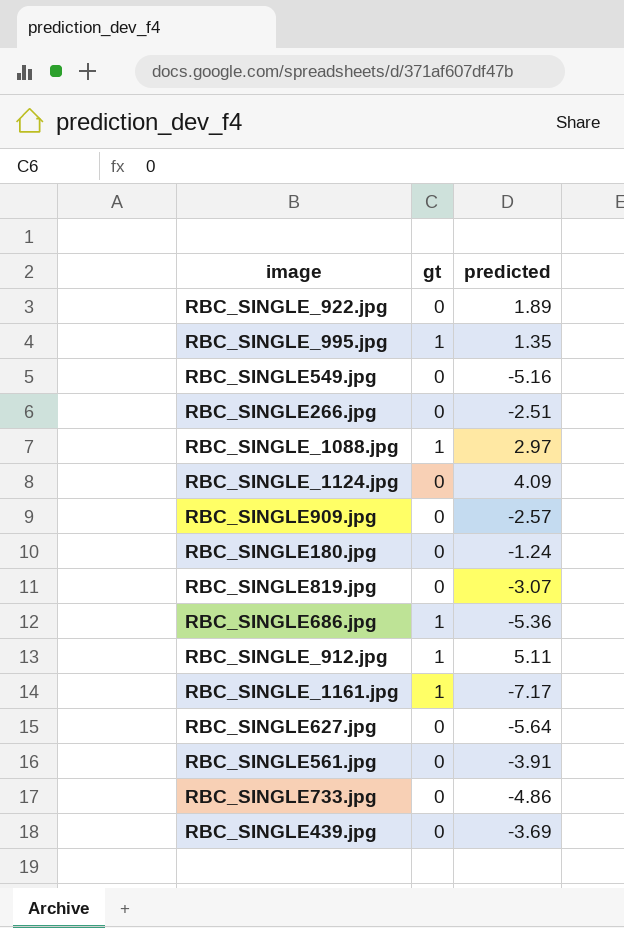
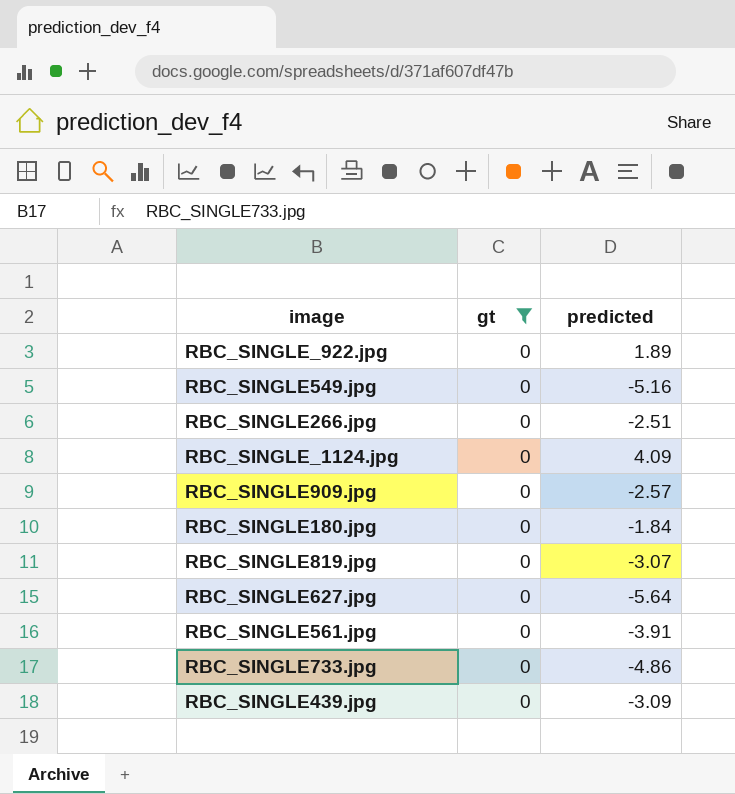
filter: none -> gt = 0
RBC_SINGLE180.jpg | predicted: -1.24 -> -1.84
RBC_SINGLE439.jpg | predicted: -3.69 -> -3.09

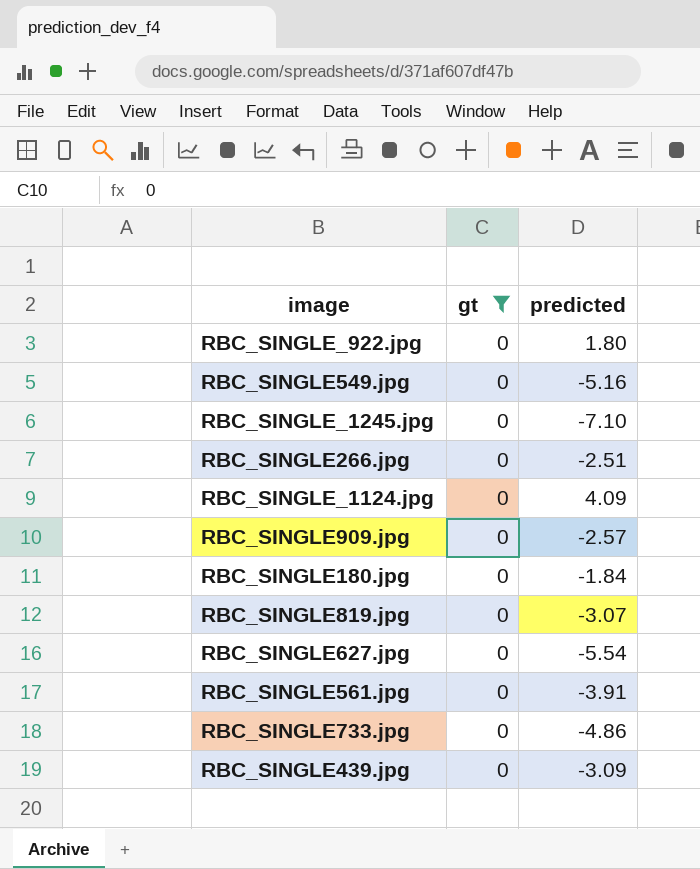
RBC_SINGLE_922.jpg | predicted: 1.89 -> 1.80
row RBC_SINGLE_1245.jpg: none -> 0 | -7.10
RBC_SINGLE627.jpg | predicted: -5.64 -> -5.54

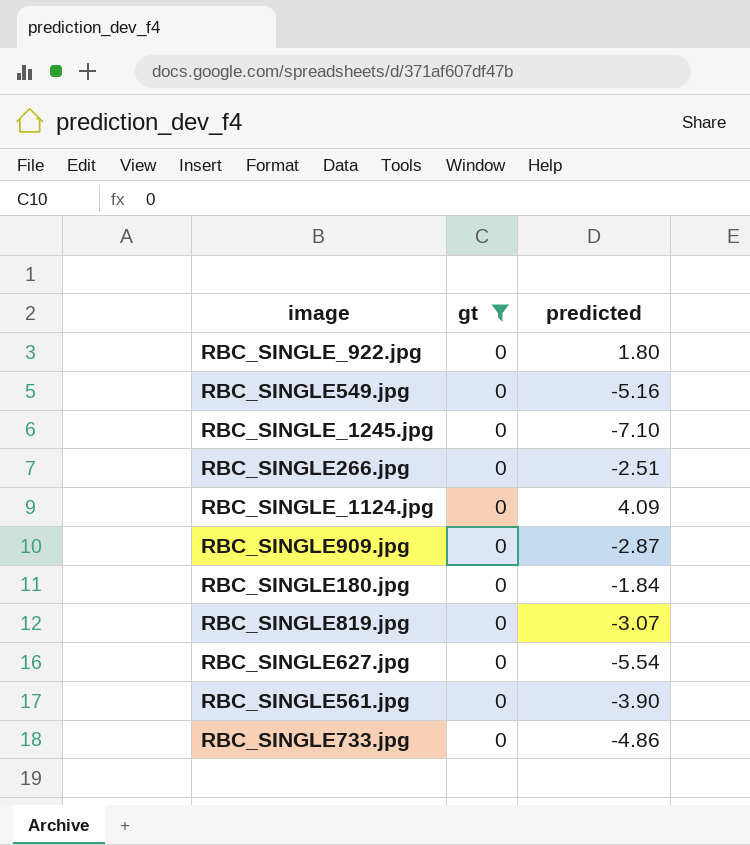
row RBC_SINGLE439.jpg: 0 | -3.09 -> none
RBC_SINGLE909.jpg | predicted: -2.57 -> -2.87
RBC_SINGLE561.jpg | predicted: -3.91 -> -3.90

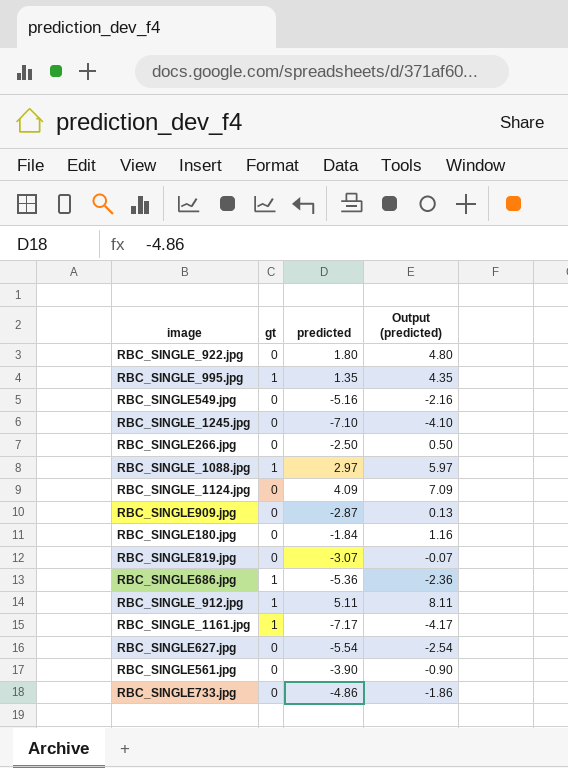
filter: gt = 0 -> none
column Output (predicted) | formula: none -> [predicted] + 3
RBC_SINGLE266.jpg | predicted: -2.51 -> -2.50

